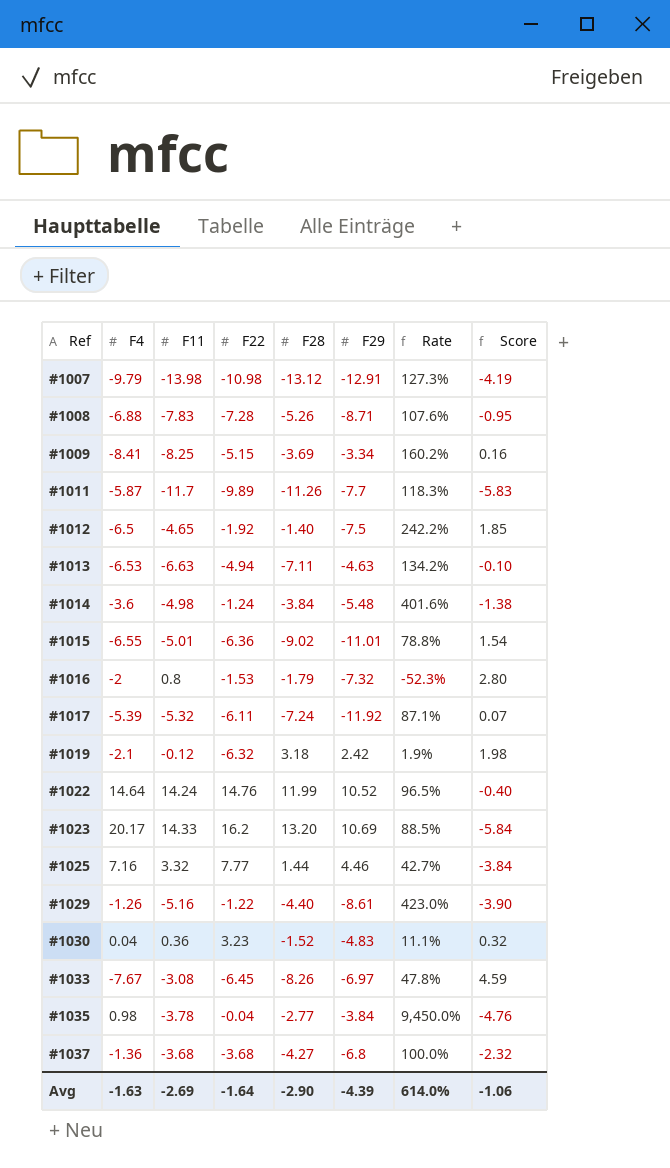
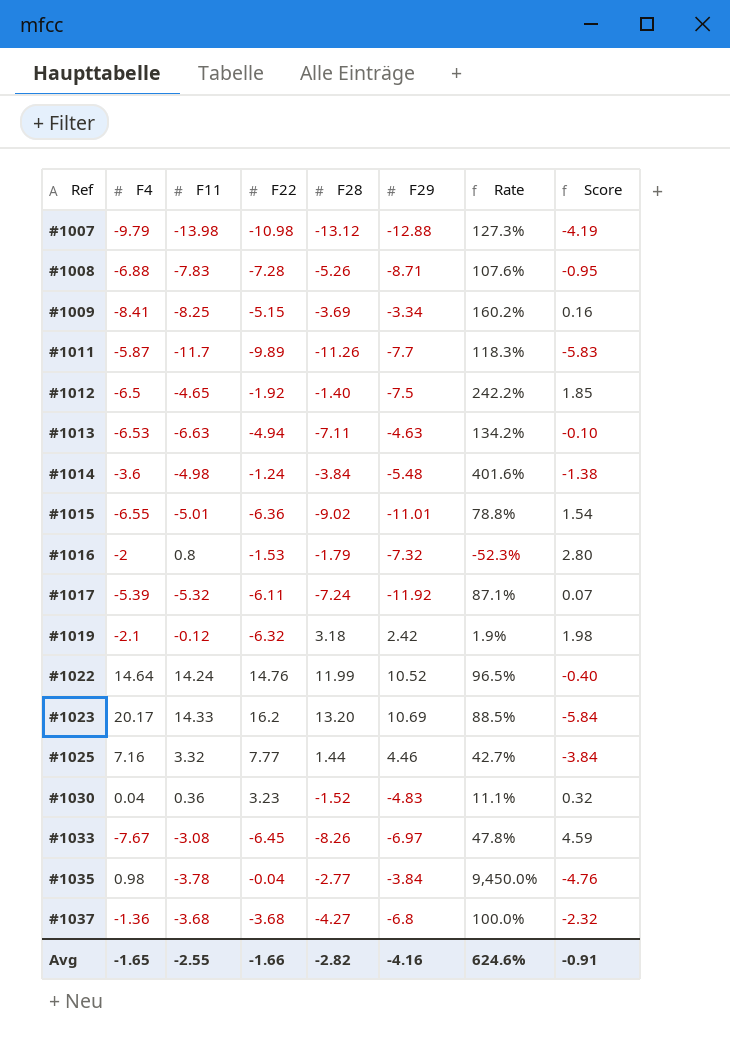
row #1029: -1.26 | -5.16 | -1.22 | -4.40 | -8.61 | 423.0% | -3.90 -> none
#1007 | F29: -12.91 -> -12.88
Avg | F4: -1.63 -> -1.65
Avg | F11: -2.69 -> -2.55
Avg | F22: -1.64 -> -1.66
Avg | F28: -2.90 -> -2.82
Avg | F29: -4.39 -> -4.16
Avg | Rate: 614.0% -> 624.6%
Avg | Score: -1.06 -> -0.91

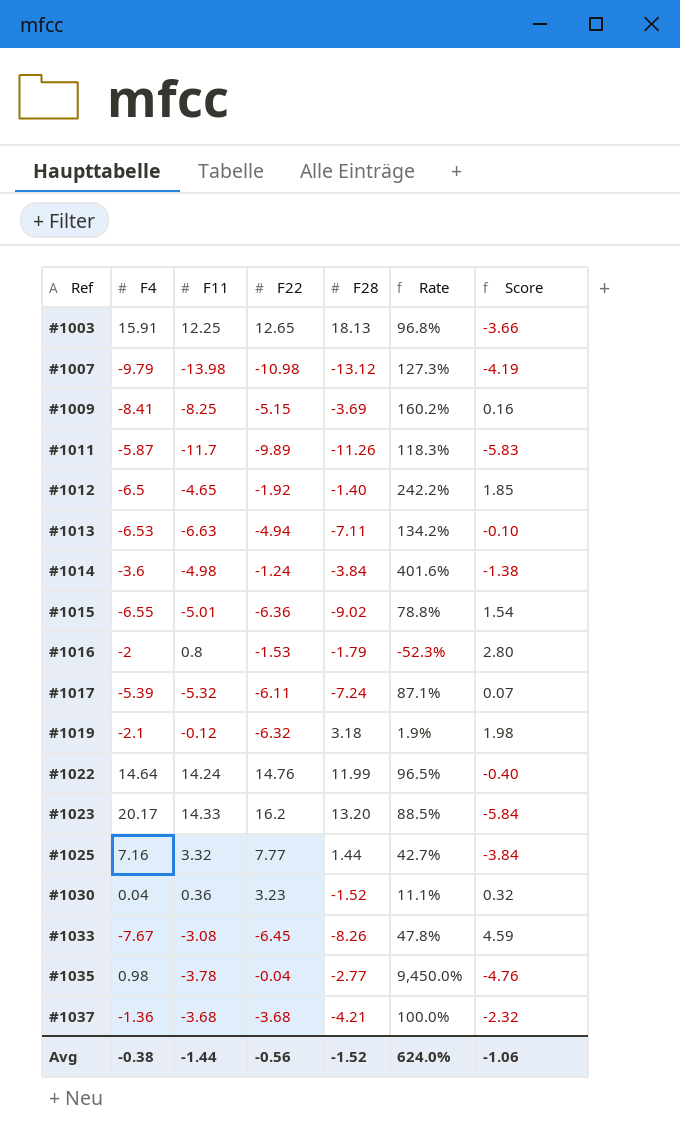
column F29 | position: 6 -> none
row #1008: -6.88 | -7.83 | -7.28 | -5.26 | -8.71 | 107.6% | -0.95 -> none
row #1003: none -> 15.91 | 12.25 | 12.65 | 18.13 | 96.8% | -3.66
#1037 | F28: -4.27 -> -4.21
Avg | F4: -1.65 -> -0.38
Avg | F11: -2.55 -> -1.44
Avg | F22: -1.66 -> -0.56
Avg | F28: -2.82 -> -1.52
Avg | Rate: 624.6% -> 624.0%
Avg | Score: -0.91 -> -1.06

